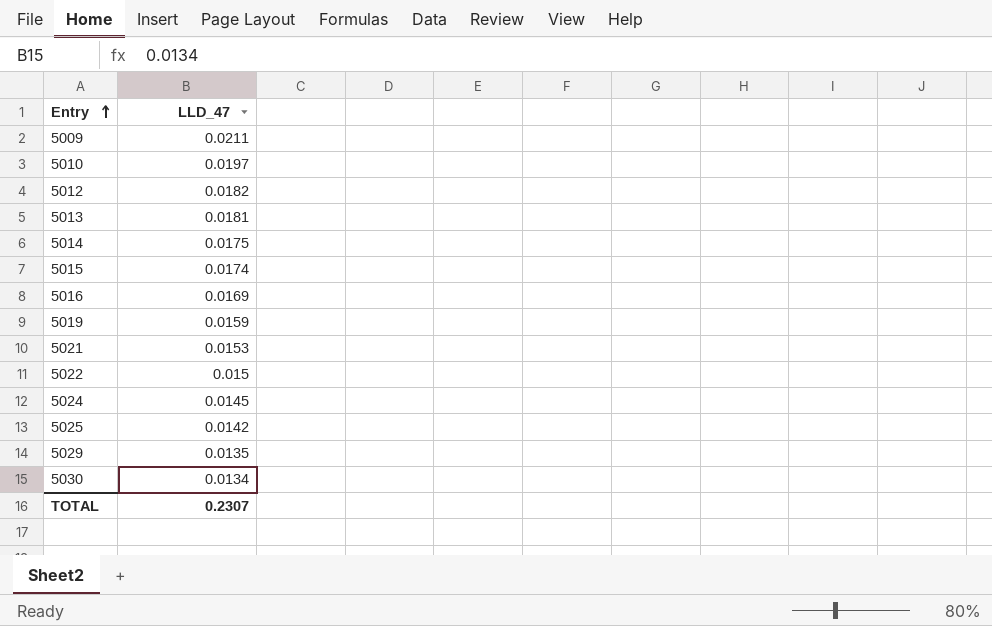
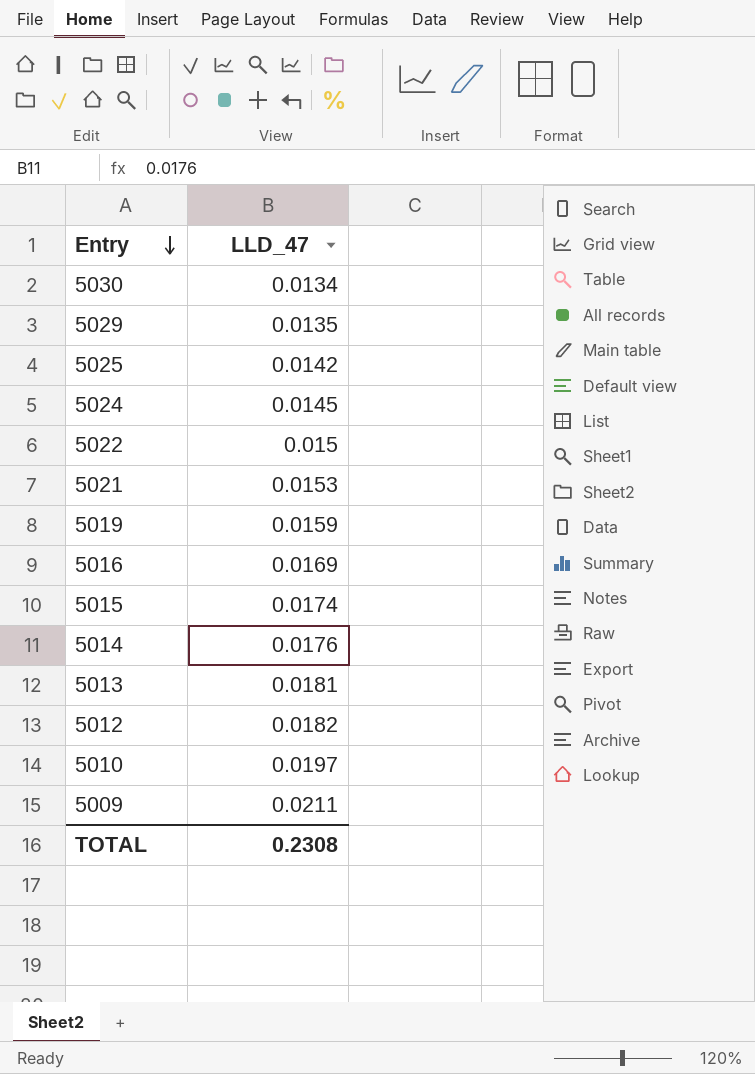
row order: Entry ascending -> Entry descending
5014 | LLD_47: 0.0175 -> 0.0176
TOTAL | LLD_47: 0.2307 -> 0.2308

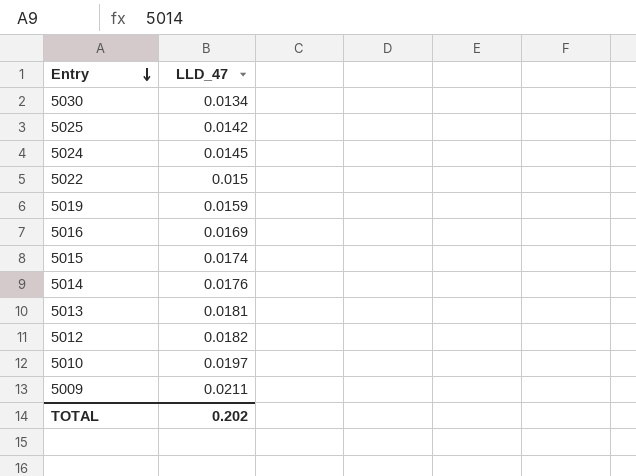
row 5029: 0.0135 -> none
row 5021: 0.0153 -> none
TOTAL | LLD_47: 0.2308 -> 0.202

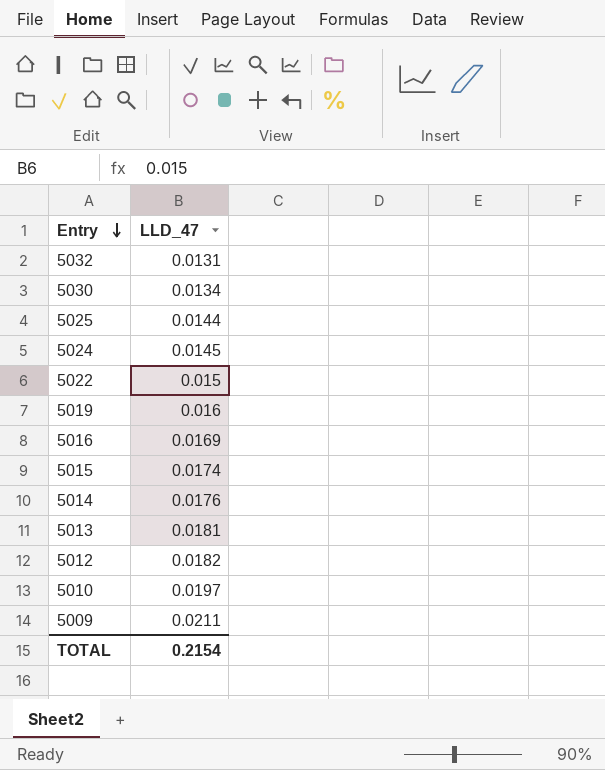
row 5032: none -> 0.0131
5025 | LLD_47: 0.0142 -> 0.0144
5019 | LLD_47: 0.0159 -> 0.016
TOTAL | LLD_47: 0.202 -> 0.2154

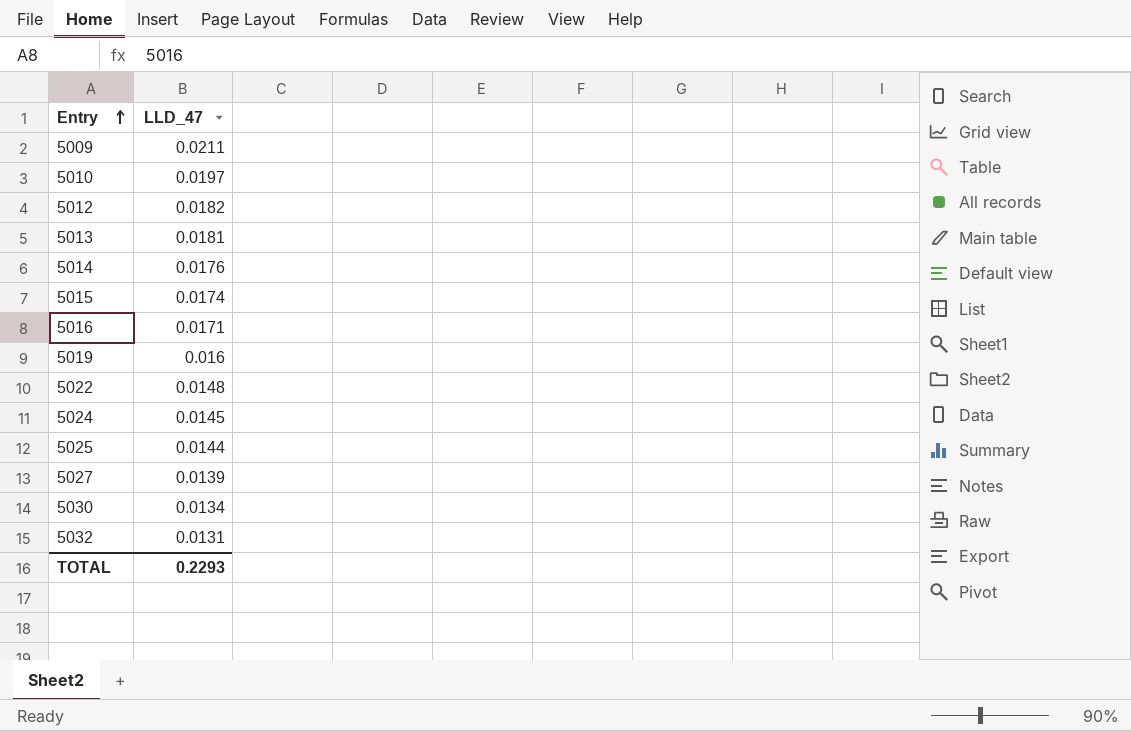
row order: Entry descending -> Entry ascending
5016 | LLD_47: 0.0169 -> 0.0171
5022 | LLD_47: 0.015 -> 0.0148
row 5027: none -> 0.0139
TOTAL | LLD_47: 0.2154 -> 0.2293

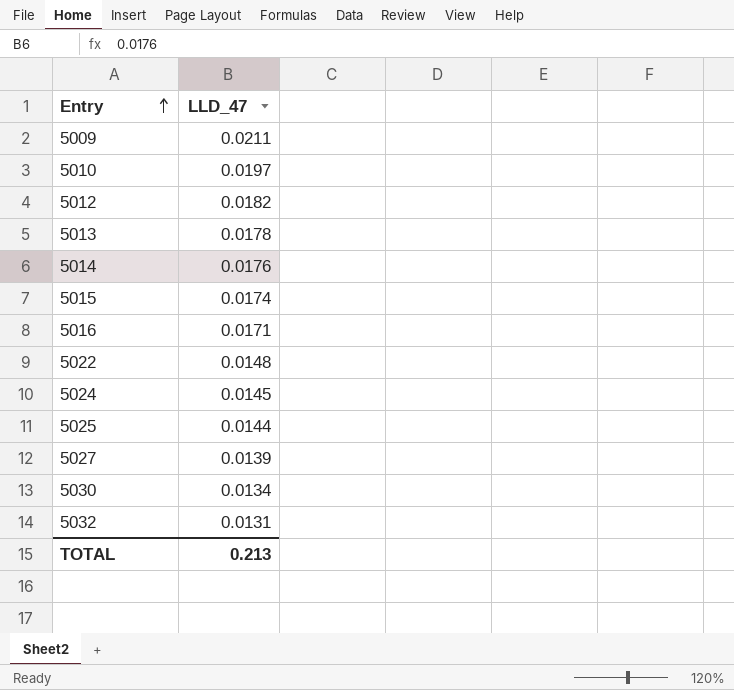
row 5019: 0.016 -> none
5013 | LLD_47: 0.0181 -> 0.0178
TOTAL | LLD_47: 0.2293 -> 0.213

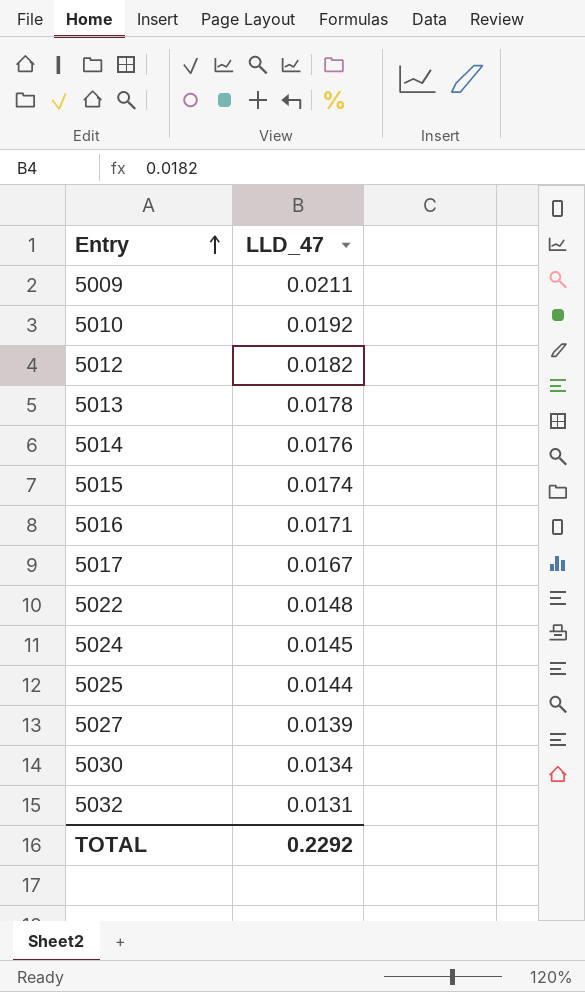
5010 | LLD_47: 0.0197 -> 0.0192
row 5017: none -> 0.0167
TOTAL | LLD_47: 0.213 -> 0.2292

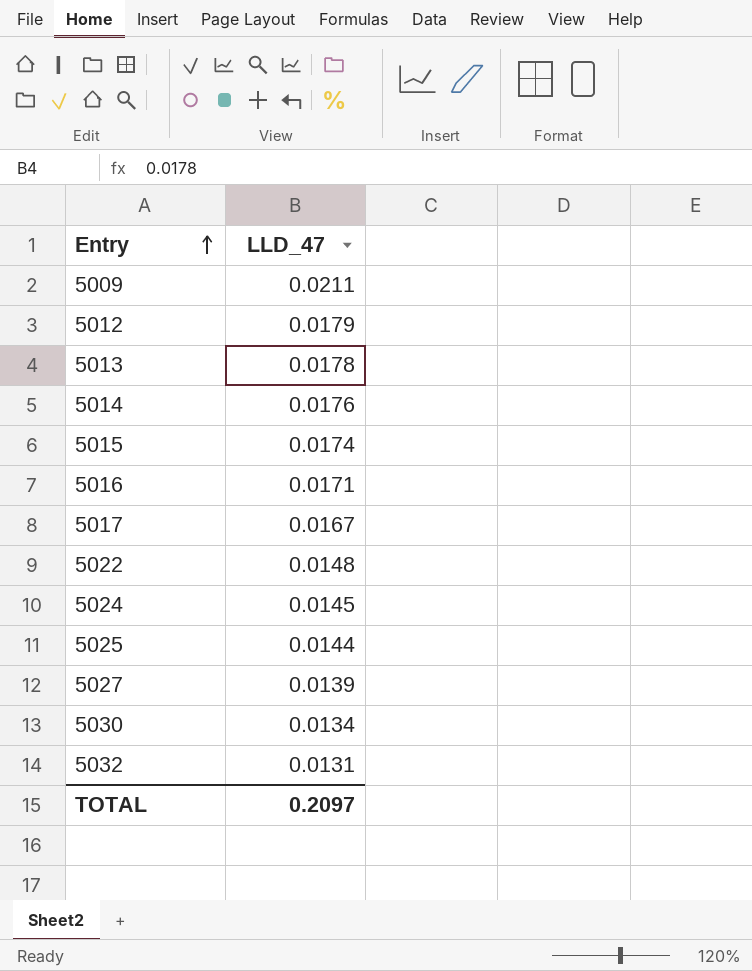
row 5010: 0.0192 -> none
5012 | LLD_47: 0.0182 -> 0.0179
TOTAL | LLD_47: 0.2292 -> 0.2097

